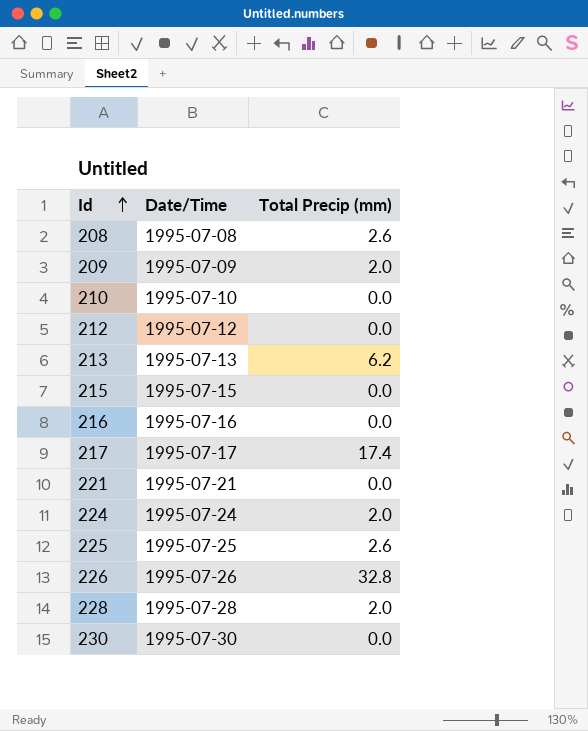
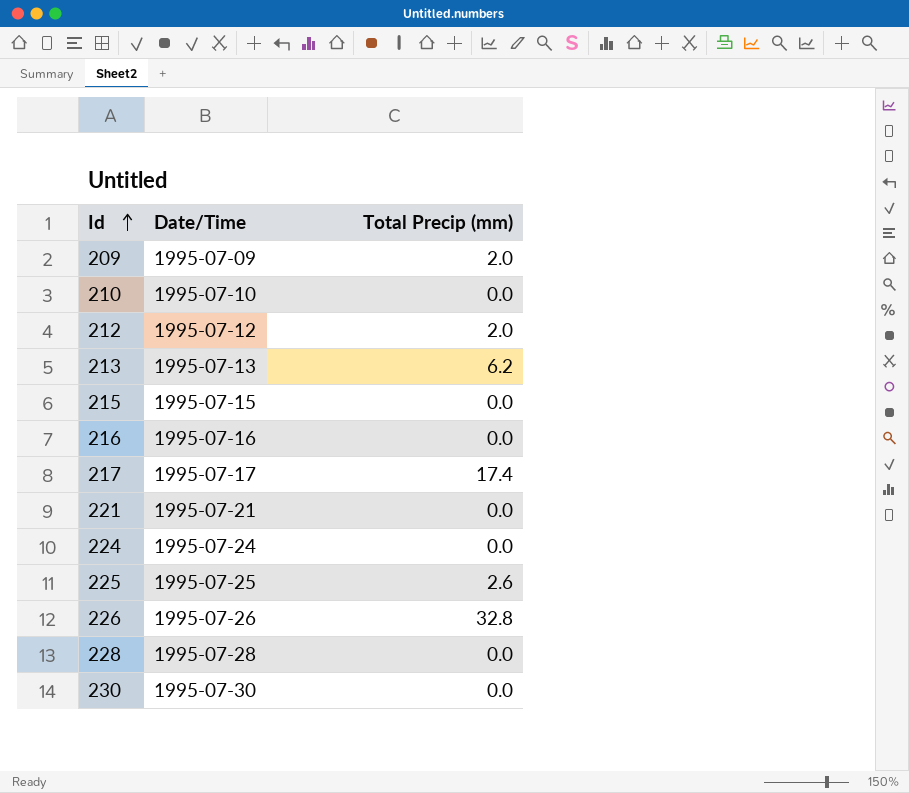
row 208: 1995-07-08 | 2.6 -> none
212 | Total Precip (mm): 0.0 -> 2.0
224 | Total Precip (mm): 2.0 -> 0.0
228 | Total Precip (mm): 2.0 -> 0.0

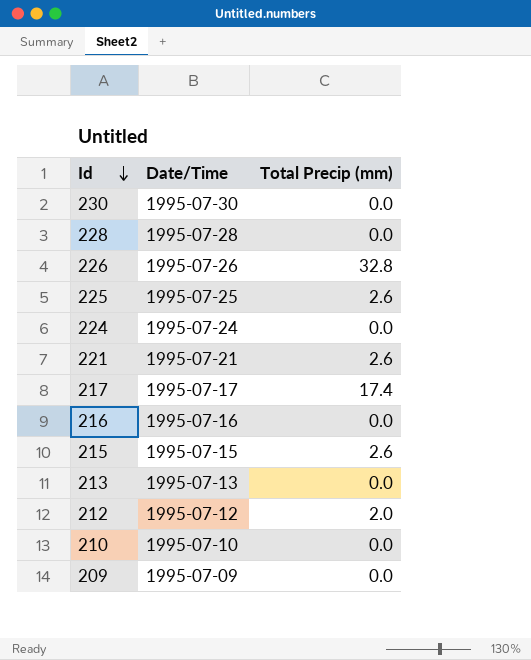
row order: Id ascending -> Id descending
221 | Total Precip (mm): 0.0 -> 2.6
215 | Total Precip (mm): 0.0 -> 2.6
213 | Total Precip (mm): 6.2 -> 0.0
209 | Total Precip (mm): 2.0 -> 0.0

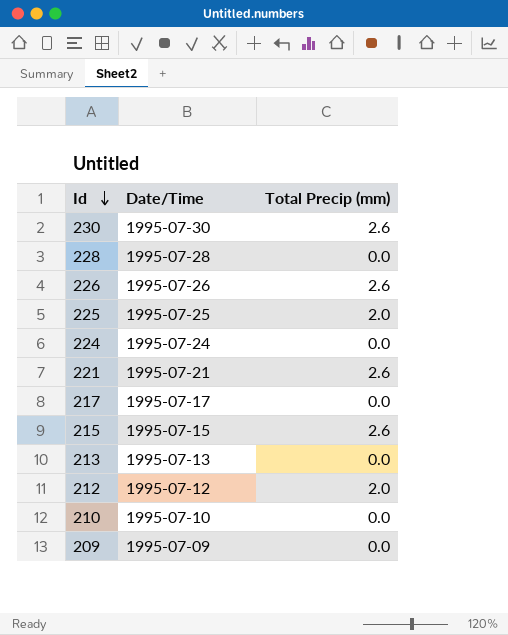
row 216: 1995-07-16 | 0.0 -> none
230 | Total Precip (mm): 0.0 -> 2.6
226 | Total Precip (mm): 32.8 -> 2.6
225 | Total Precip (mm): 2.6 -> 2.0
217 | Total Precip (mm): 17.4 -> 0.0

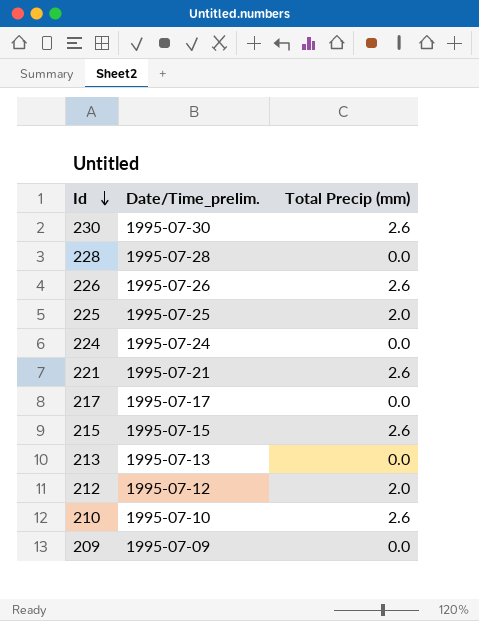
column name: Date/Time -> Date/Time_prelim.
210 | Total Precip (mm): 0.0 -> 2.6

